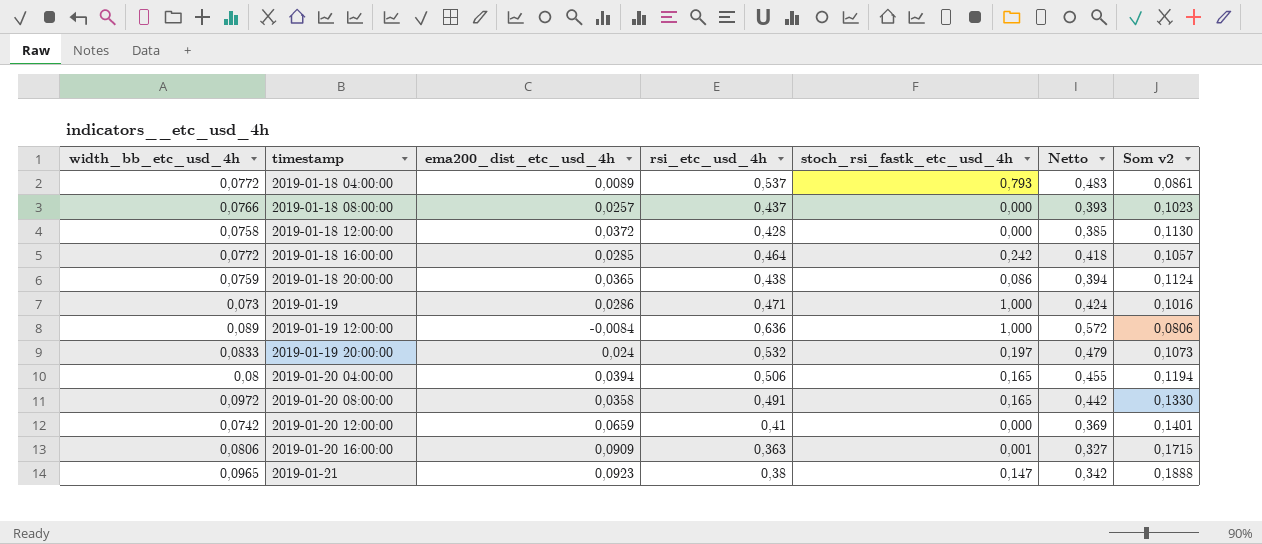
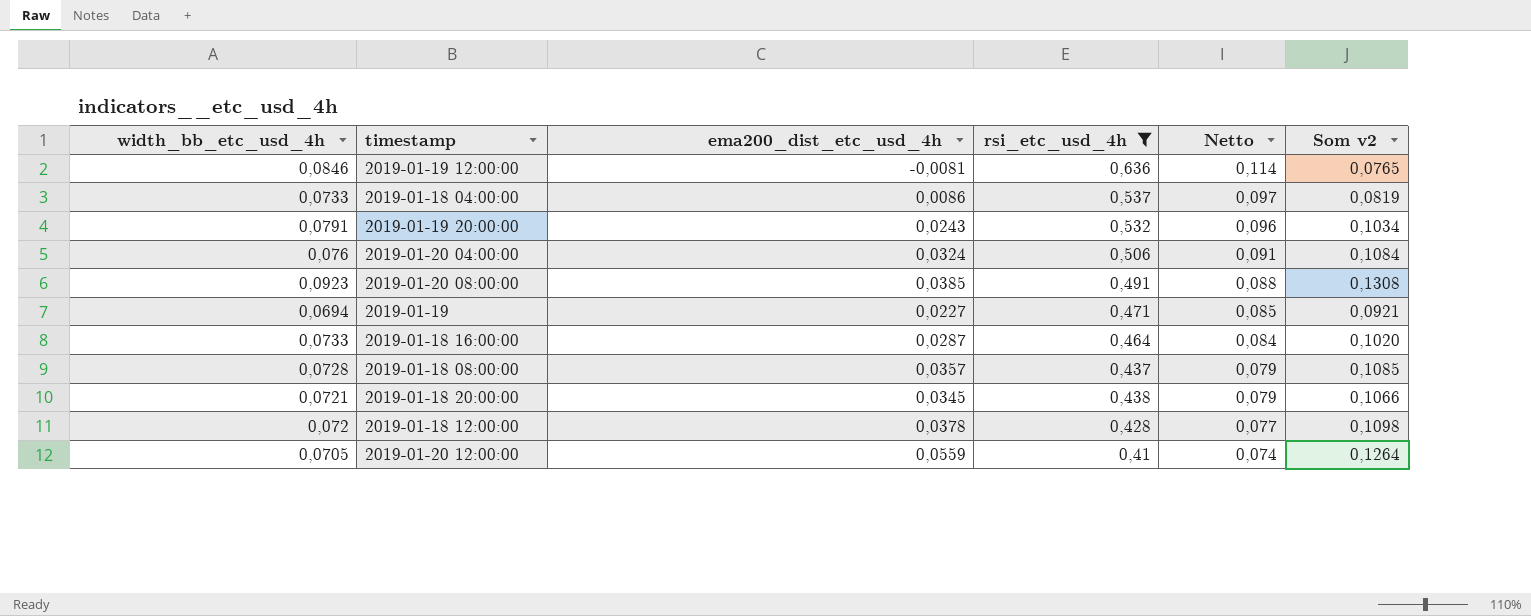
filter: none -> rsi_etc_usd_4h >= 0,41
row order: timestamp ascending -> Netto descending
column stoch_rsi_fastk_etc_usd_4h | position: 5 -> none
column Netto | formula: [rsi_etc_usd_4h] * 0,9 -> [rsi_etc_usd_4h] * 0,18
2019-01-19 12:00:00 | width_bb_etc_usd_4h: 0,089 -> 0,0846
2019-01-19 12:00:00 | ema200_dist_etc_usd_4h: -0,0084 -> -0,0081
2019-01-19 12:00:00 | Som v2: 0,0806 -> 0,0765
2019-01-18 04:00:00 | width_bb_etc_usd_4h: 0,0772 -> 0,0733
2019-01-18 04:00:00 | ema200_dist_etc_usd_4h: 0,0089 -> 0,0086
2019-01-18 04:00:00 | Som v2: 0,0861 -> 0,0819
2019-01-19 20:00:00 | width_bb_etc_usd_4h: 0,0833 -> 0,0791
2019-01-19 20:00:00 | ema200_dist_etc_usd_4h: 0,024 -> 0,0243
2019-01-19 20:00:00 | Som v2: 0,1073 -> 0,1034
2019-01-20 04:00:00 | width_bb_etc_usd_4h: 0,08 -> 0,076
2019-01-20 04:00:00 | ema200_dist_etc_usd_4h: 0,0394 -> 0,0324
2019-01-20 04:00:00 | Som v2: 0,1194 -> 0,1084
2019-01-20 08:00:00 | width_bb_etc_usd_4h: 0,0972 -> 0,0923
2019-01-20 08:00:00 | ema200_dist_etc_usd_4h: 0,0358 -> 0,0385
2019-01-20 08:00:00 | Som v2: 0,1330 -> 0,1308
2019-01-19 | width_bb_etc_usd_4h: 0,073 -> 0,0694
2019-01-19 | ema200_dist_etc_usd_4h: 0,0286 -> 0,0227
2019-01-19 | Som v2: 0,1016 -> 0,0921
2019-01-18 16:00:00 | width_bb_etc_usd_4h: 0,0772 -> 0,0733
2019-01-18 16:00:00 | ema200_dist_etc_usd_4h: 0,0285 -> 0,0287
2019-01-18 16:00:00 | Som v2: 0,1057 -> 0,1020
2019-01-18 08:00:00 | width_bb_etc_usd_4h: 0,0766 -> 0,0728
2019-01-18 08:00:00 | ema200_dist_etc_usd_4h: 0,0257 -> 0,0357
2019-01-18 08:00:00 | Som v2: 0,1023 -> 0,1085
2019-01-18 20:00:00 | width_bb_etc_usd_4h: 0,0759 -> 0,0721
2019-01-18 20:00:00 | ema200_dist_etc_usd_4h: 0,0365 -> 0,0345
2019-01-18 20:00:00 | Som v2: 0,1124 -> 0,1066
2019-01-18 12:00:00 | width_bb_etc_usd_4h: 0,0758 -> 0,072
2019-01-18 12:00:00 | ema200_dist_etc_usd_4h: 0,0372 -> 0,0378
2019-01-18 12:00:00 | Som v2: 0,1130 -> 0,1098
2019-01-20 12:00:00 | width_bb_etc_usd_4h: 0,0742 -> 0,0705
2019-01-20 12:00:00 | ema200_dist_etc_usd_4h: 0,0659 -> 0,0559
2019-01-20 12:00:00 | Som v2: 0,1401 -> 0,1264

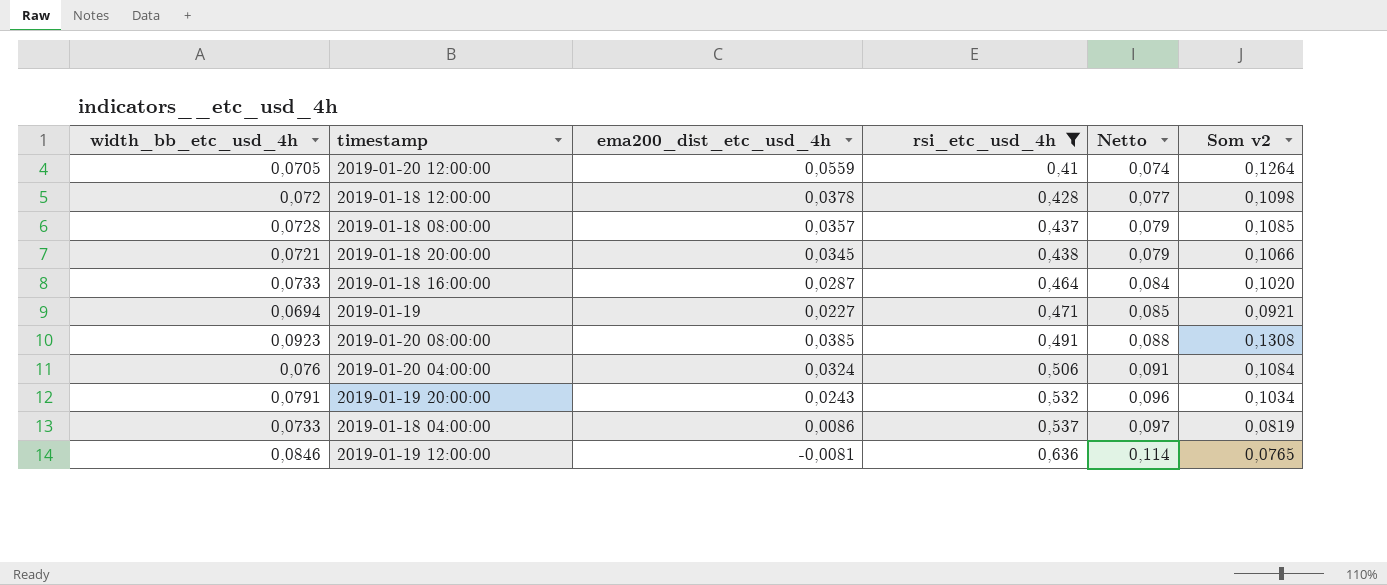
row order: Netto descending -> rsi_etc_usd_4h ascending

